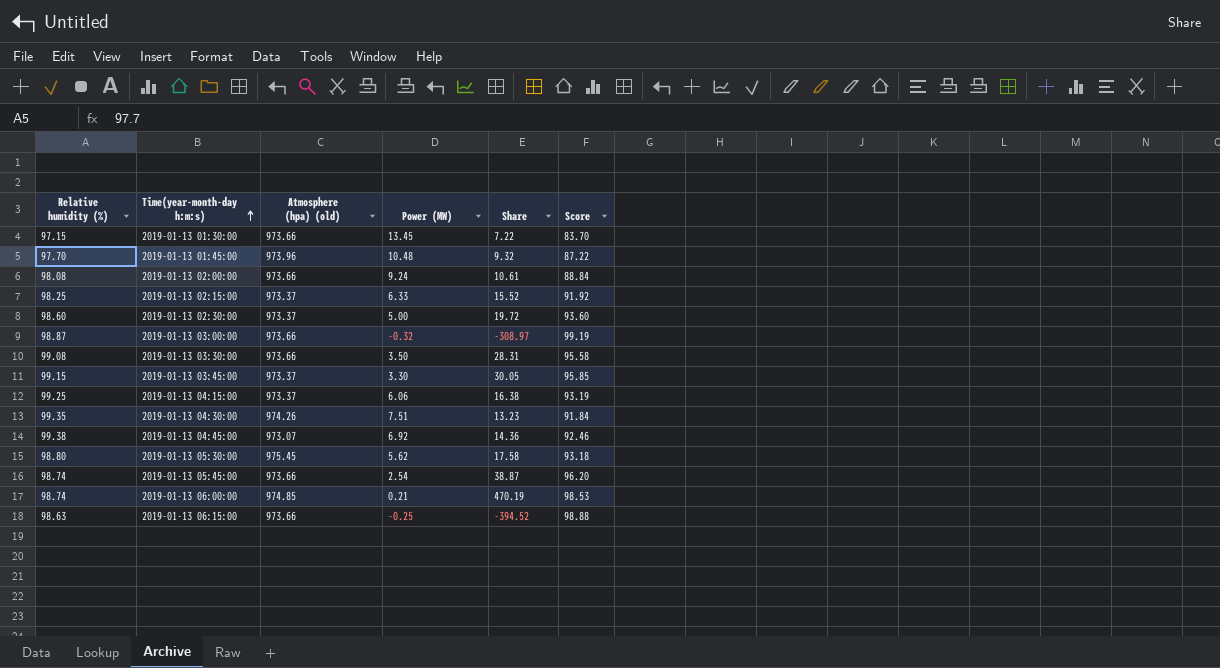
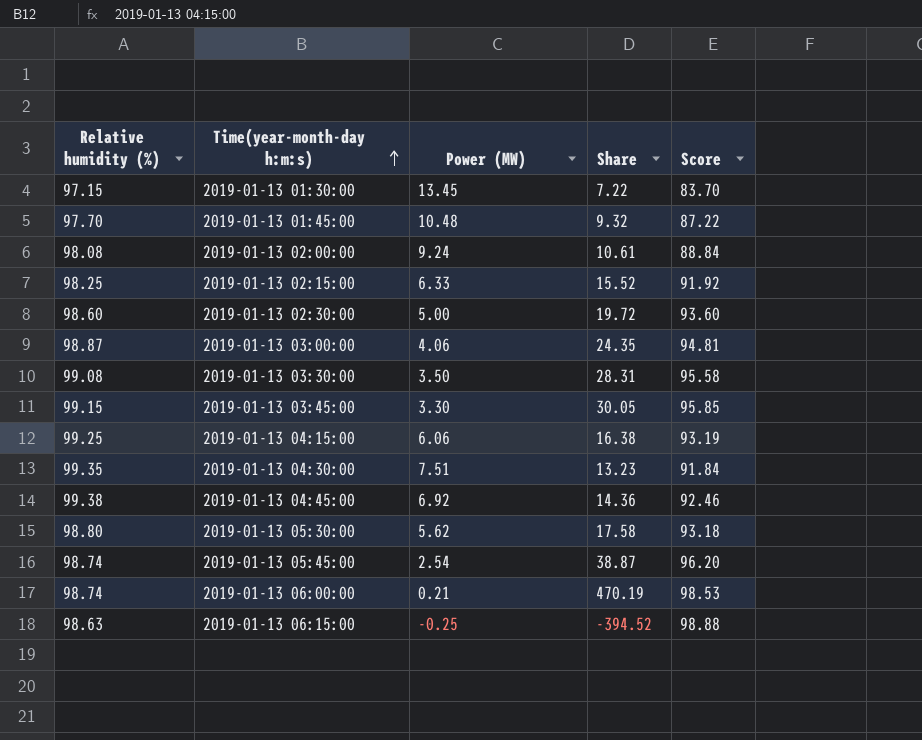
column Atmosphere (hpa) (old) | position: 3 -> none
2019-01-13 03:00:00 | Power (MW): -0.32 -> 4.06
2019-01-13 03:00:00 | Share: -308.97 -> 24.35
2019-01-13 03:00:00 | Score: 99.19 -> 94.81

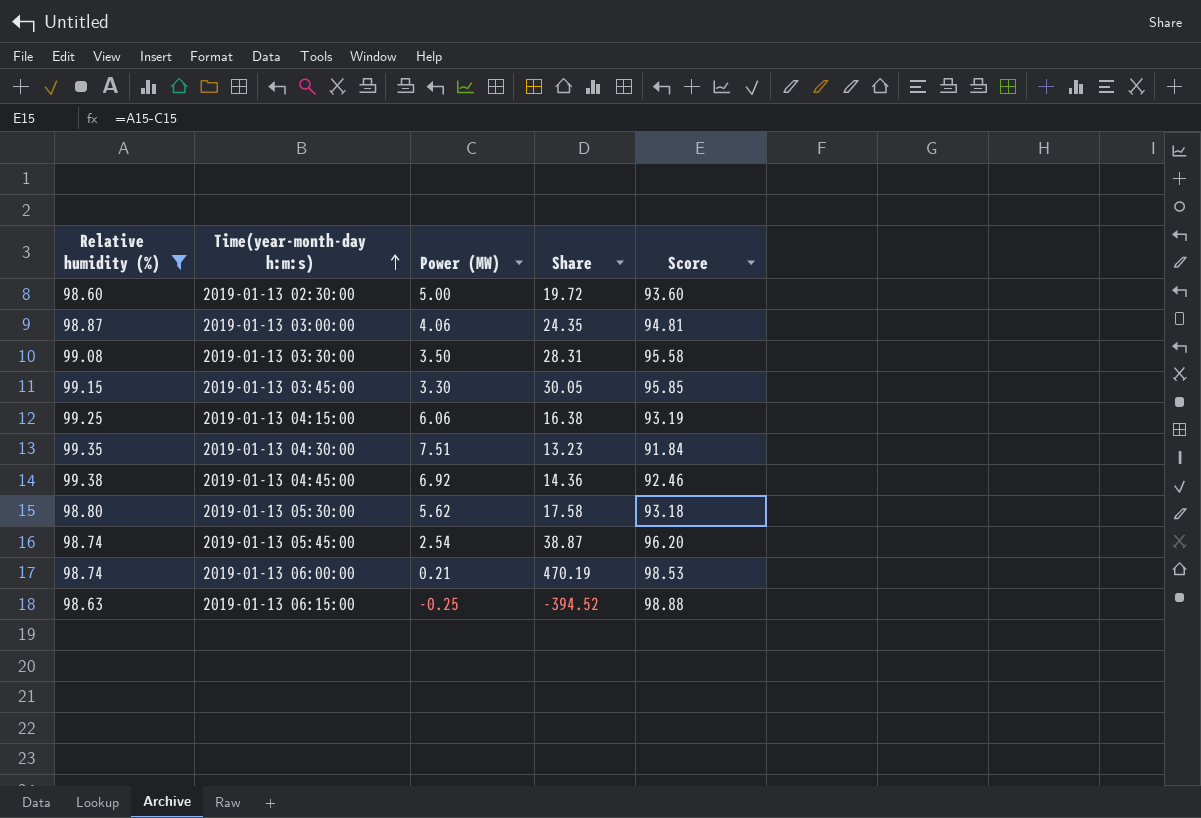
filter: none -> Relative humidity (%) >= 98.60

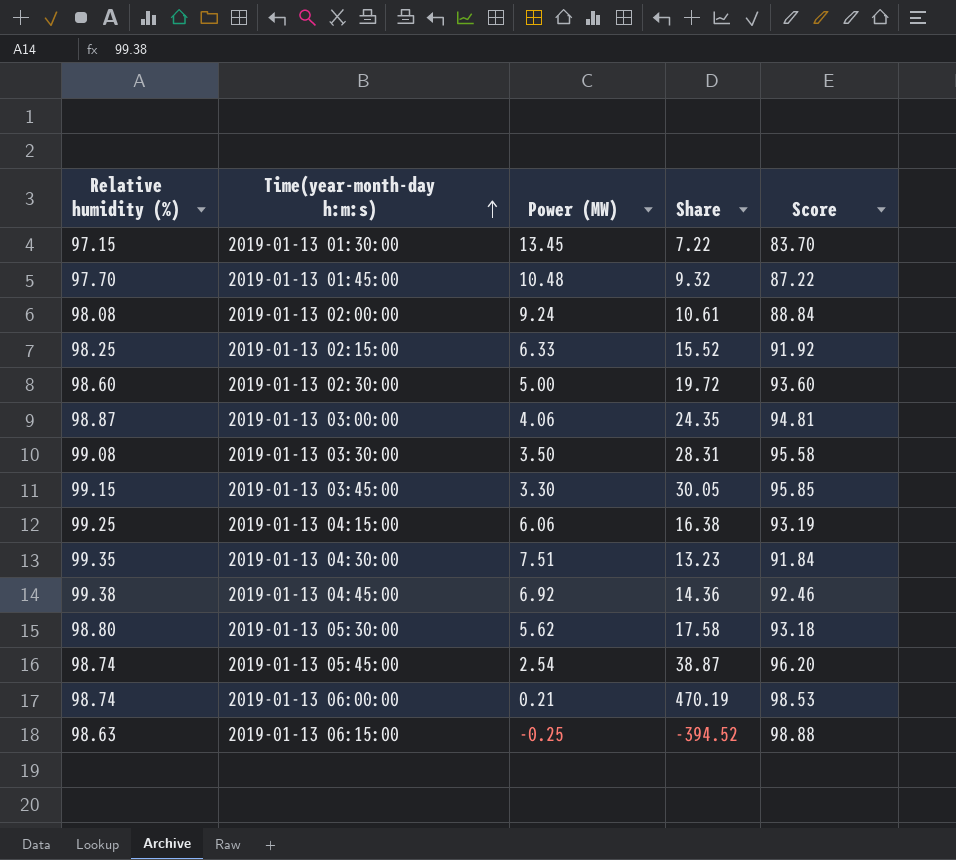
filter: Relative humidity (%) >= 98.60 -> none

